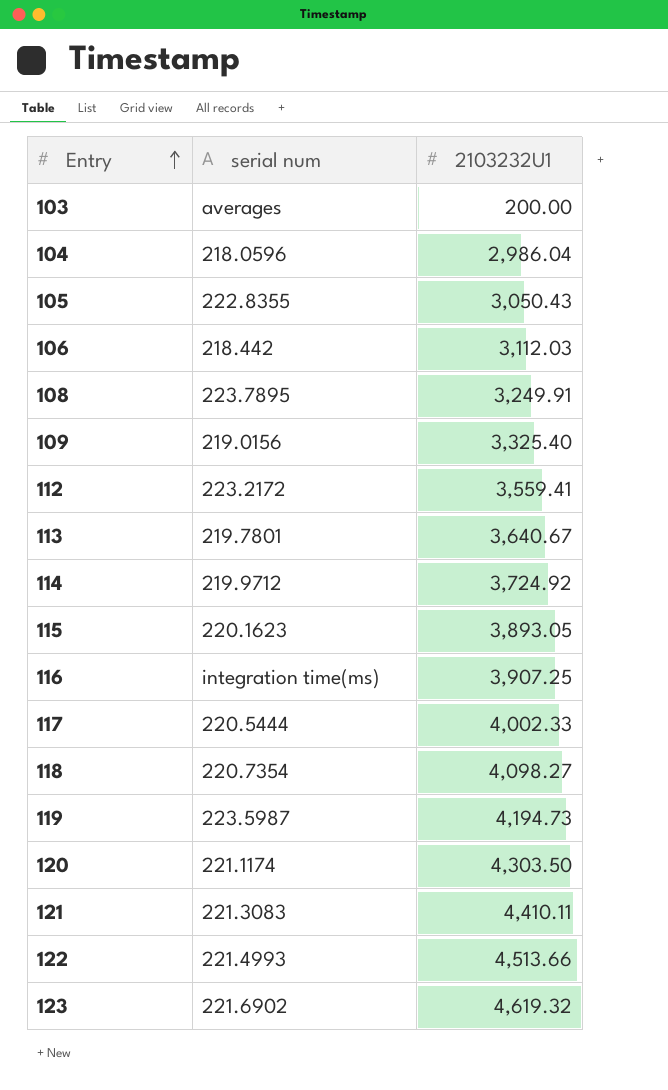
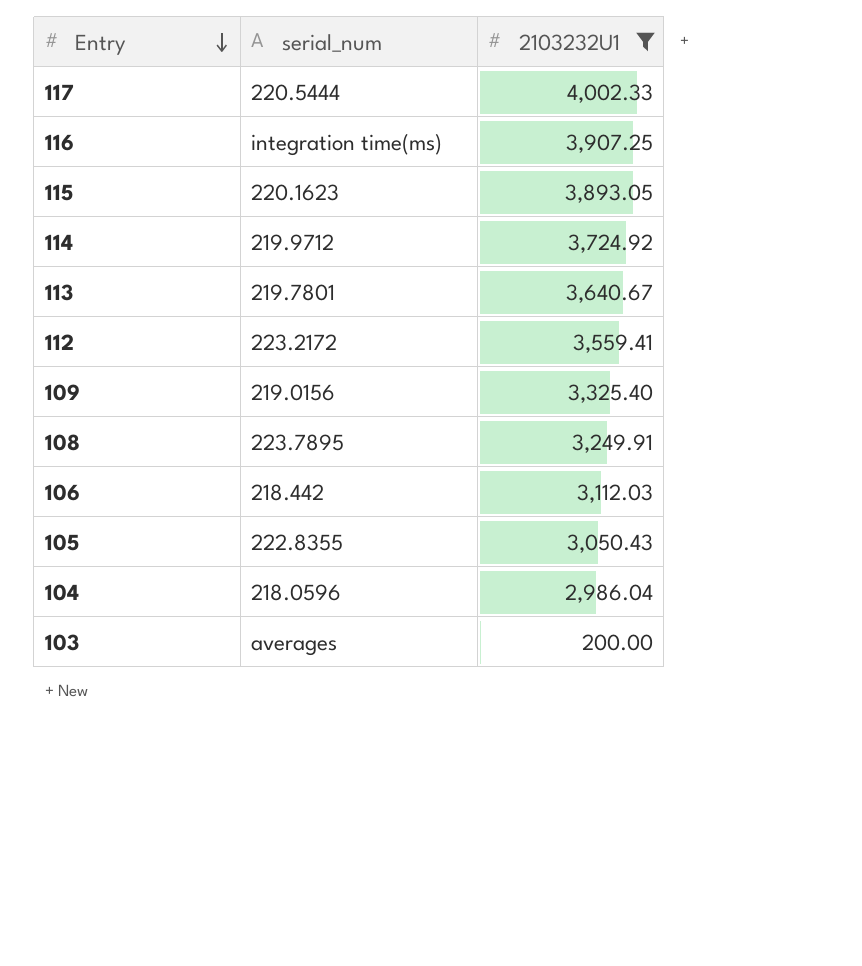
filter: none -> 2103232U1 <= 4,002.33
row order: Entry ascending -> Entry descending
column name: serial num -> serial_num

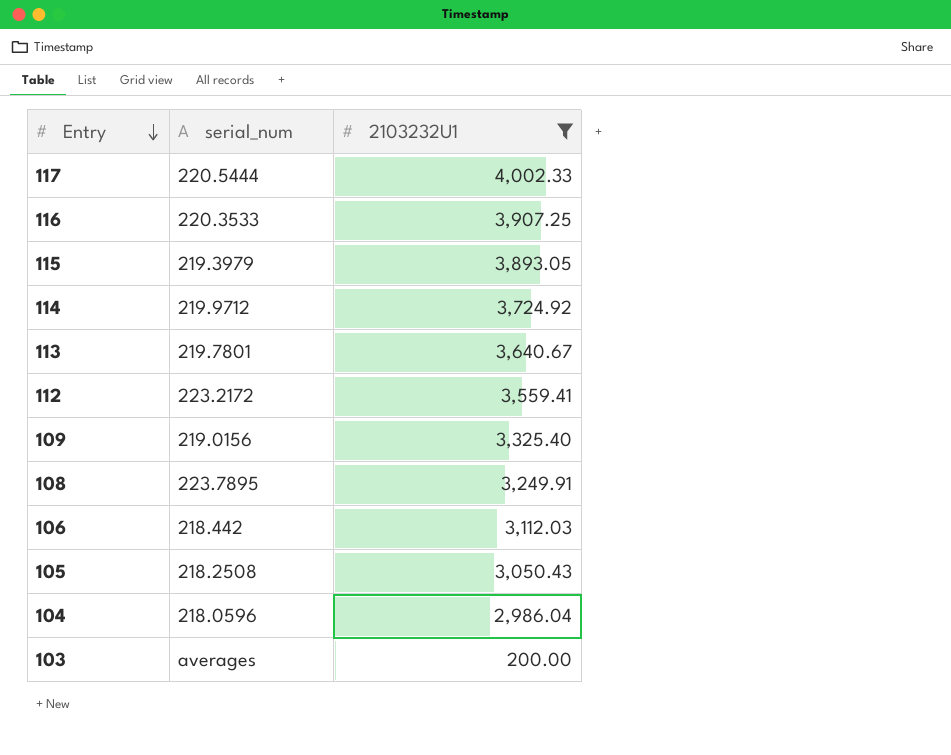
116 | serial_num: integration time(ms) -> 220.3533
115 | serial_num: 220.1623 -> 219.3979
105 | serial_num: 222.8355 -> 218.2508

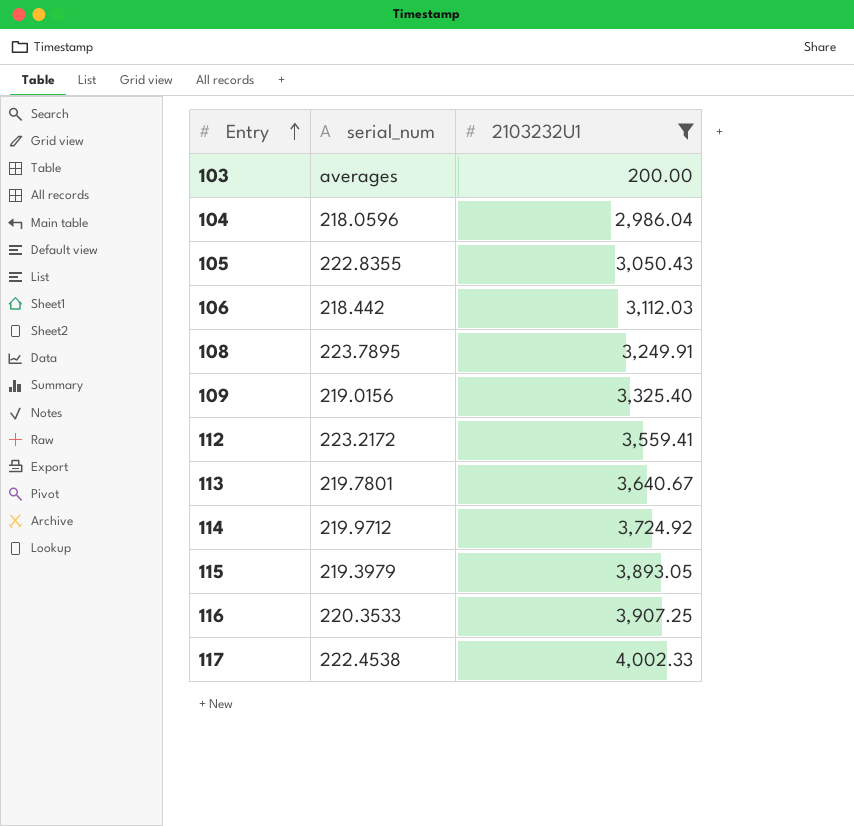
row order: Entry descending -> Entry ascending
105 | serial_num: 218.2508 -> 222.8355
117 | serial_num: 220.5444 -> 222.4538

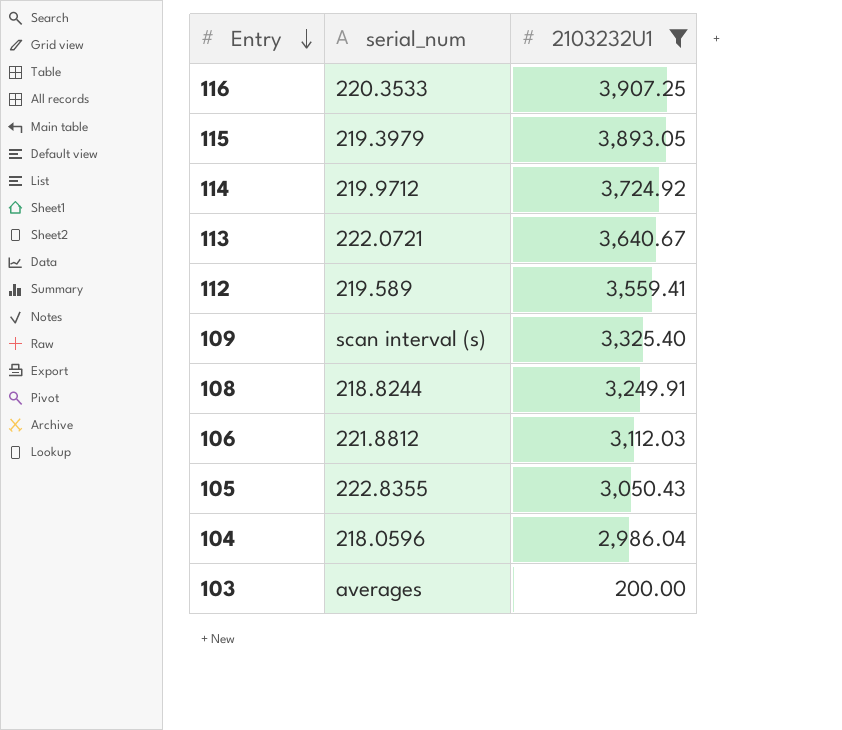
row order: Entry ascending -> Entry descending
row 117: 222.4538 | 4,002.33 -> none
113 | serial_num: 219.7801 -> 222.0721
112 | serial_num: 223.2172 -> 219.589
109 | serial_num: 219.0156 -> scan interval (s)
108 | serial_num: 223.7895 -> 218.8244
106 | serial_num: 218.442 -> 221.8812

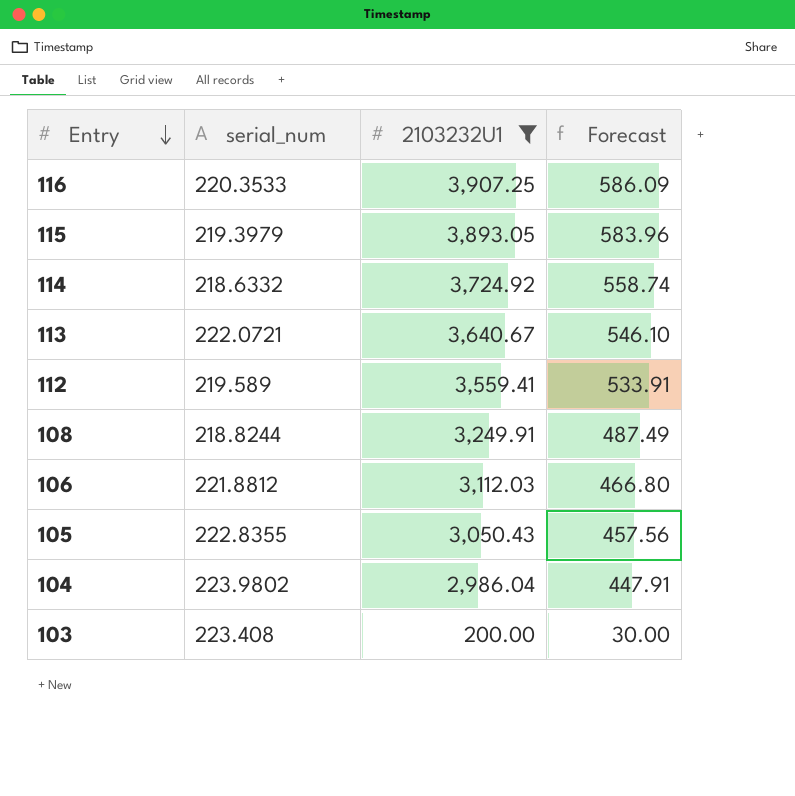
column Forecast | formula: none -> [2103232U1] * 0.15
row 109: scan interval (s) | 3,325.40 -> none
114 | serial_num: 219.9712 -> 218.6332
104 | serial_num: 218.0596 -> 223.9802
103 | serial_num: averages -> 223.408

